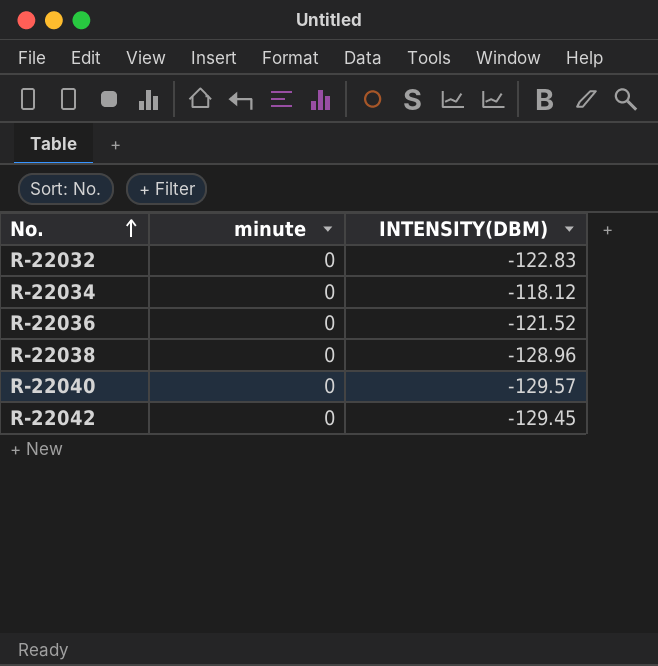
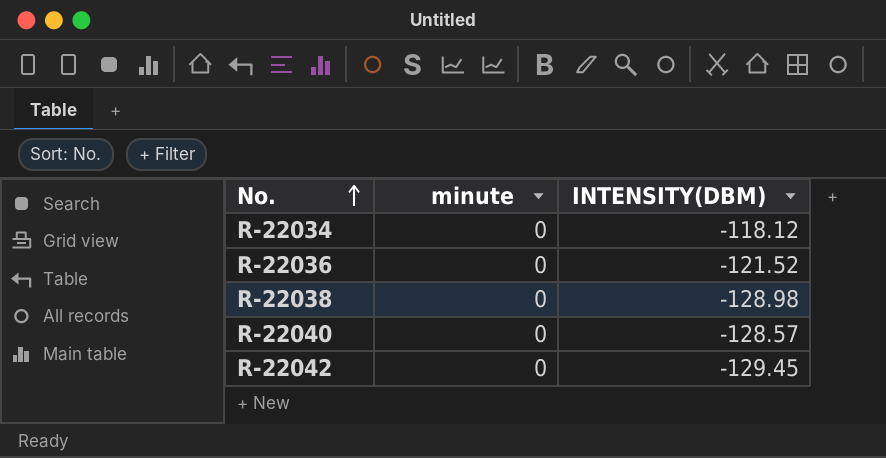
row R-22032: 0 | -122.83 -> none
R-22038 | INTENSITY(DBM): -128.96 -> -128.98
R-22040 | INTENSITY(DBM): -129.57 -> -128.57

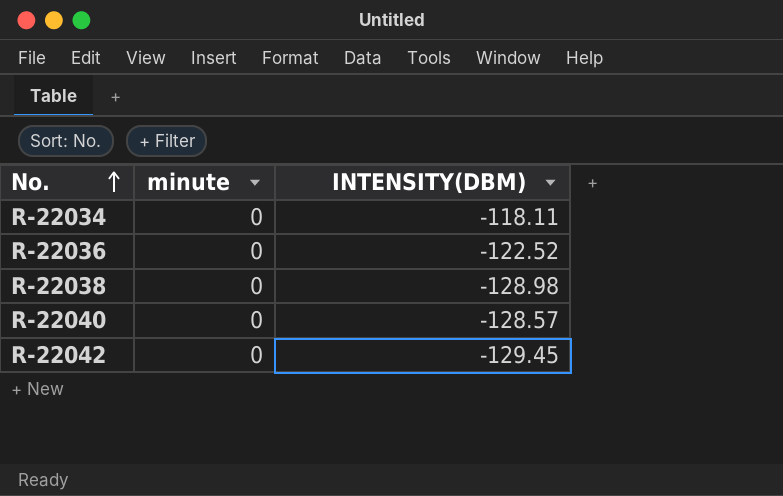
R-22034 | INTENSITY(DBM): -118.12 -> -118.11
R-22036 | INTENSITY(DBM): -121.52 -> -122.52

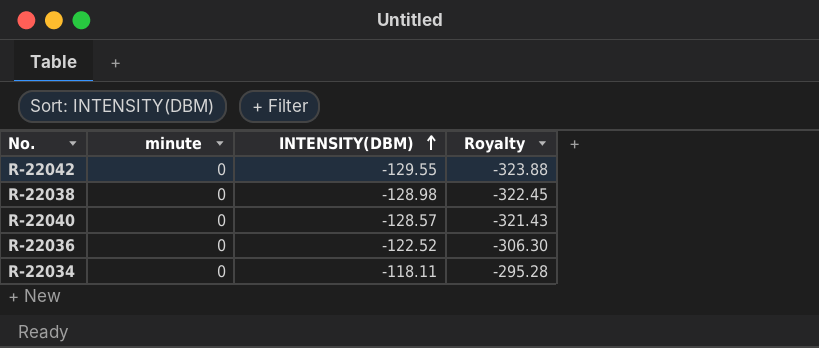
row order: No. ascending -> INTENSITY(DBM) ascending
column Royalty | formula: none -> [INTENSITY(DBM)] * 2.5
R-22042 | INTENSITY(DBM): -129.45 -> -129.55

